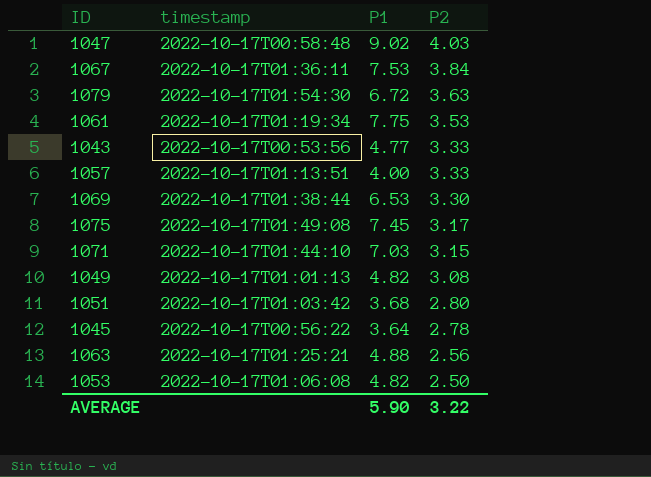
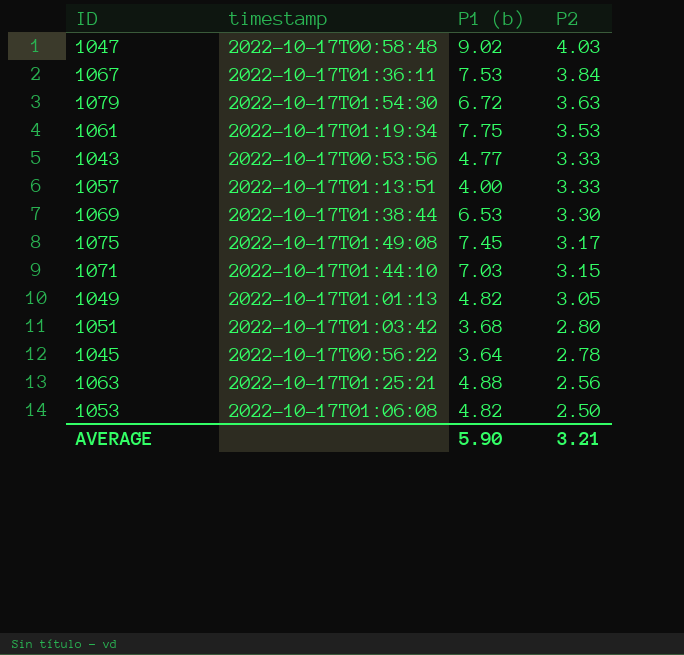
column name: P1 -> P1 (b)
1049 | P2: 3.08 -> 3.05
AVERAGE | P2: 3.22 -> 3.21

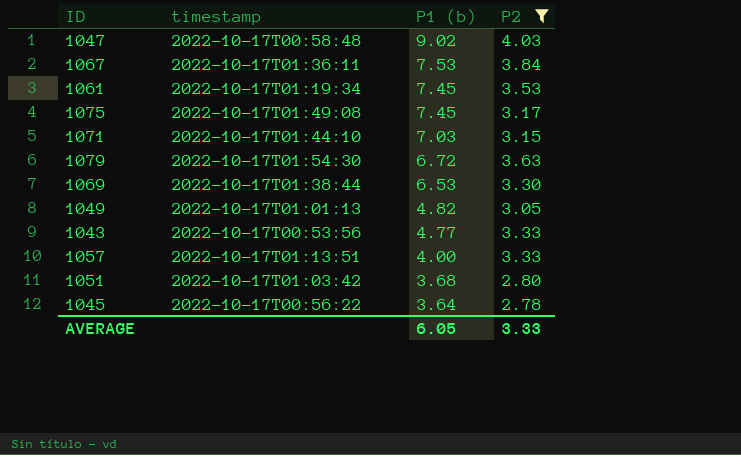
filter: none -> P2 >= 2.78
row order: P2 descending -> P1 (b) descending
1061 | P1 (b): 7.75 -> 7.45
AVERAGE | P1 (b): 5.90 -> 6.05
AVERAGE | P2: 3.21 -> 3.33

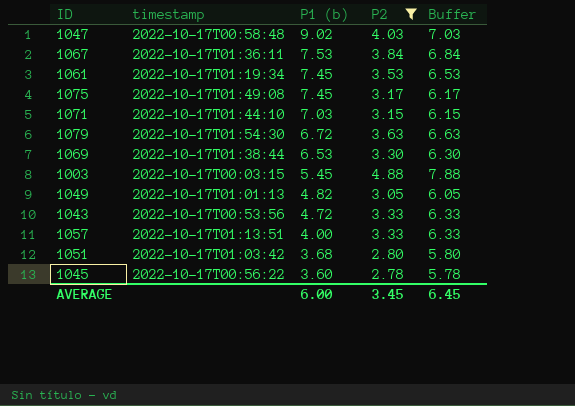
column Buffer | formula: none -> [P2] + 3
row 1003: none -> 2022-10-17T00:03:15 | 5.45 | 4.88 | 7.88
1043 | P1 (b): 4.77 -> 4.72
1045 | P1 (b): 3.64 -> 3.60
AVERAGE | P1 (b): 6.05 -> 6.00
AVERAGE | P2: 3.33 -> 3.45

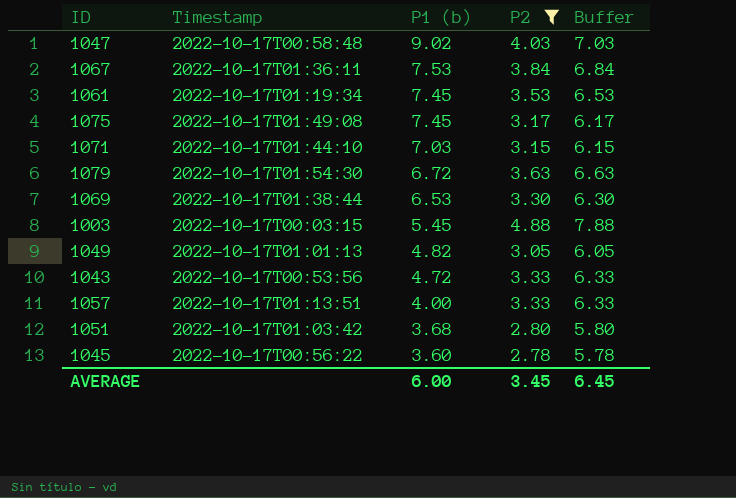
column name: timestamp -> Timestamp

